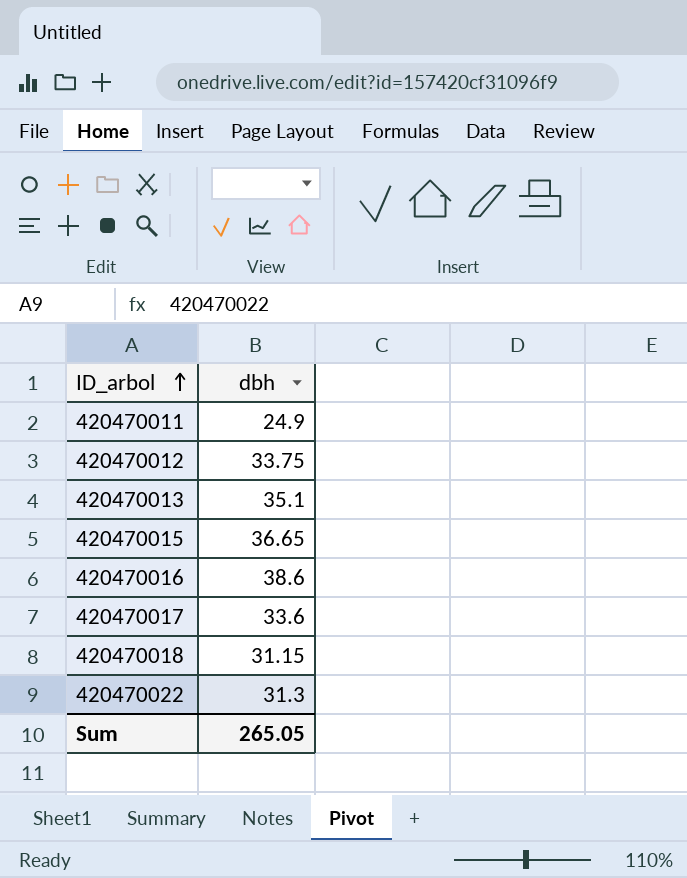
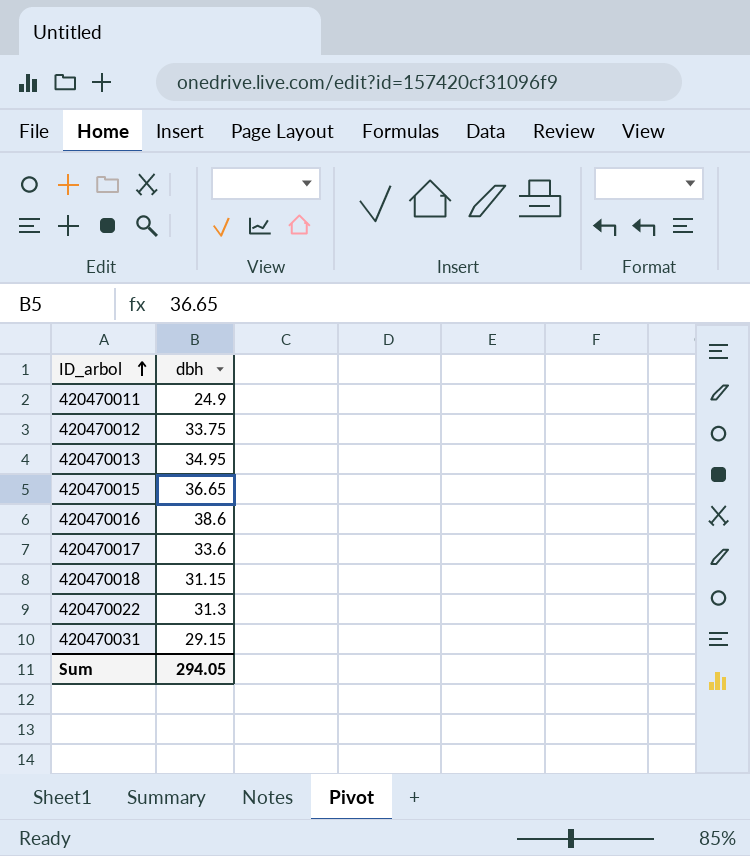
420470013 | dbh: 35.1 -> 34.95
row 420470031: none -> 29.15
Sum | dbh: 265.05 -> 294.05

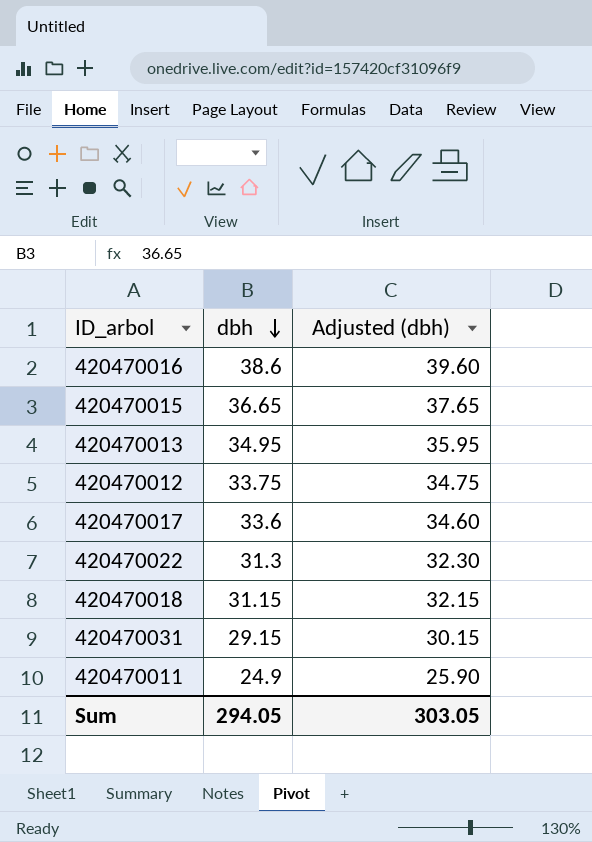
row order: ID_arbol ascending -> dbh descending
column Adjusted (dbh) | formula: none -> [dbh] + 1

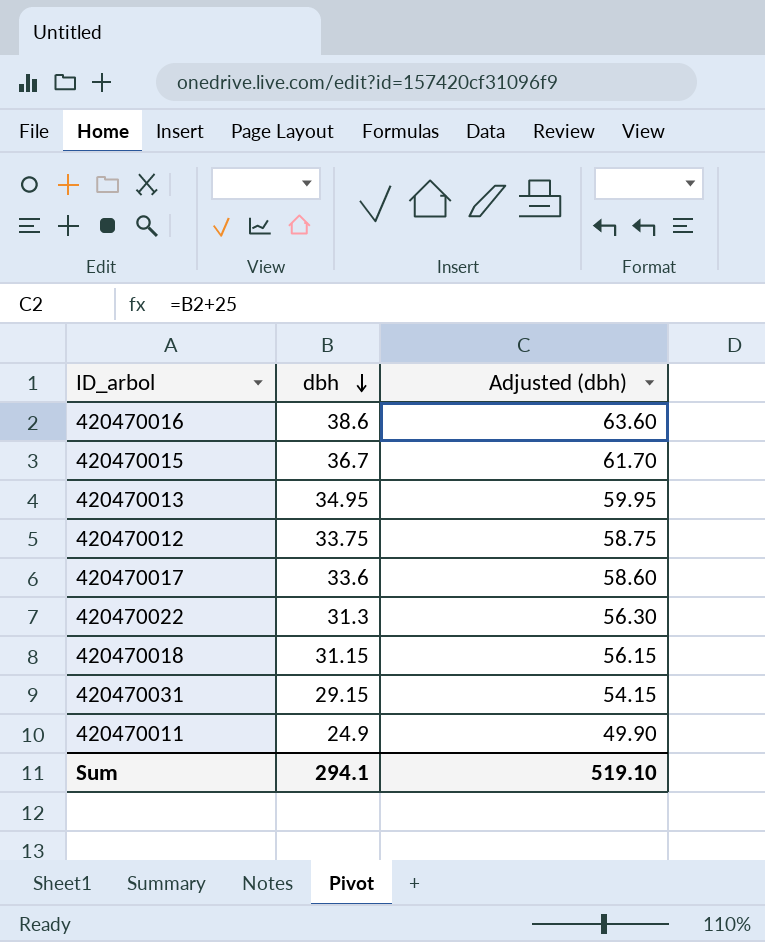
column Adjusted (dbh) | formula: [dbh] + 1 -> [dbh] + 25
420470015 | dbh: 36.65 -> 36.7
Sum | dbh: 294.05 -> 294.1
Sum | Adjusted (dbh): 303.05 -> 519.10

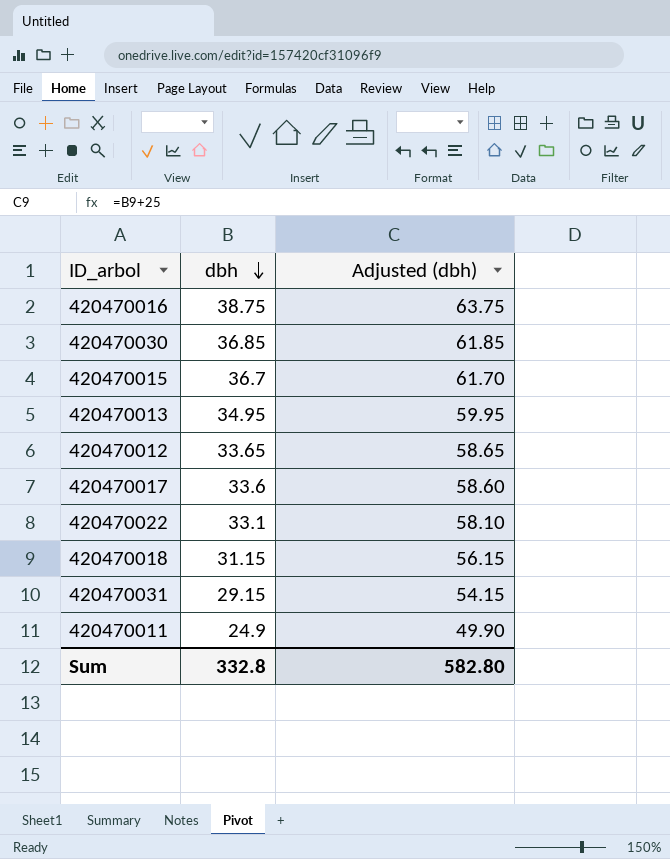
420470016 | dbh: 38.6 -> 38.75
420470016 | Adjusted (dbh): 63.60 -> 63.75
row 420470030: none -> 36.85 | 61.85
420470012 | dbh: 33.75 -> 33.65
420470012 | Adjusted (dbh): 58.75 -> 58.65
420470022 | dbh: 31.3 -> 33.1
420470022 | Adjusted (dbh): 56.30 -> 58.10
Sum | dbh: 294.1 -> 332.8
Sum | Adjusted (dbh): 519.10 -> 582.80

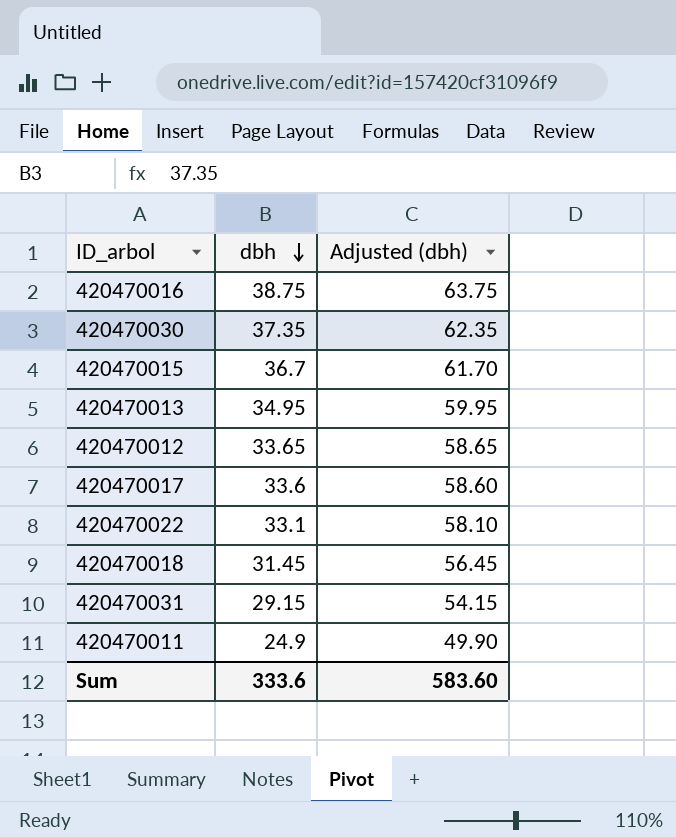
420470030 | dbh: 36.85 -> 37.35
420470030 | Adjusted (dbh): 61.85 -> 62.35
420470018 | dbh: 31.15 -> 31.45
420470018 | Adjusted (dbh): 56.15 -> 56.45
Sum | dbh: 332.8 -> 333.6
Sum | Adjusted (dbh): 582.80 -> 583.60

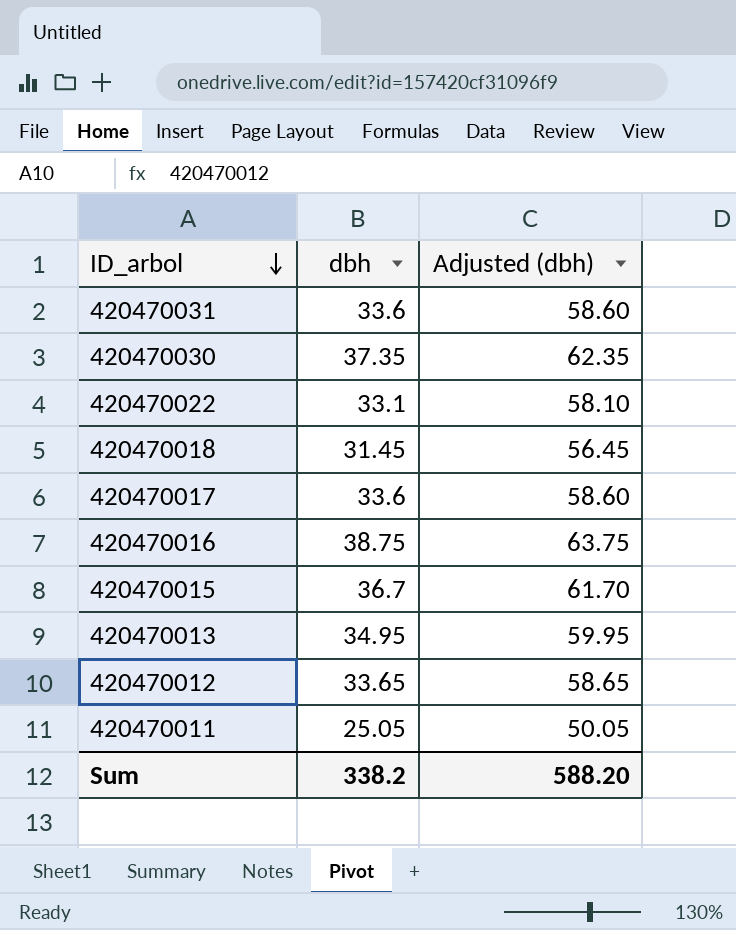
row order: dbh descending -> ID_arbol descending
420470031 | dbh: 29.15 -> 33.6
420470031 | Adjusted (dbh): 54.15 -> 58.60
420470011 | dbh: 24.9 -> 25.05
420470011 | Adjusted (dbh): 49.90 -> 50.05
Sum | dbh: 333.6 -> 338.2
Sum | Adjusted (dbh): 583.60 -> 588.20

